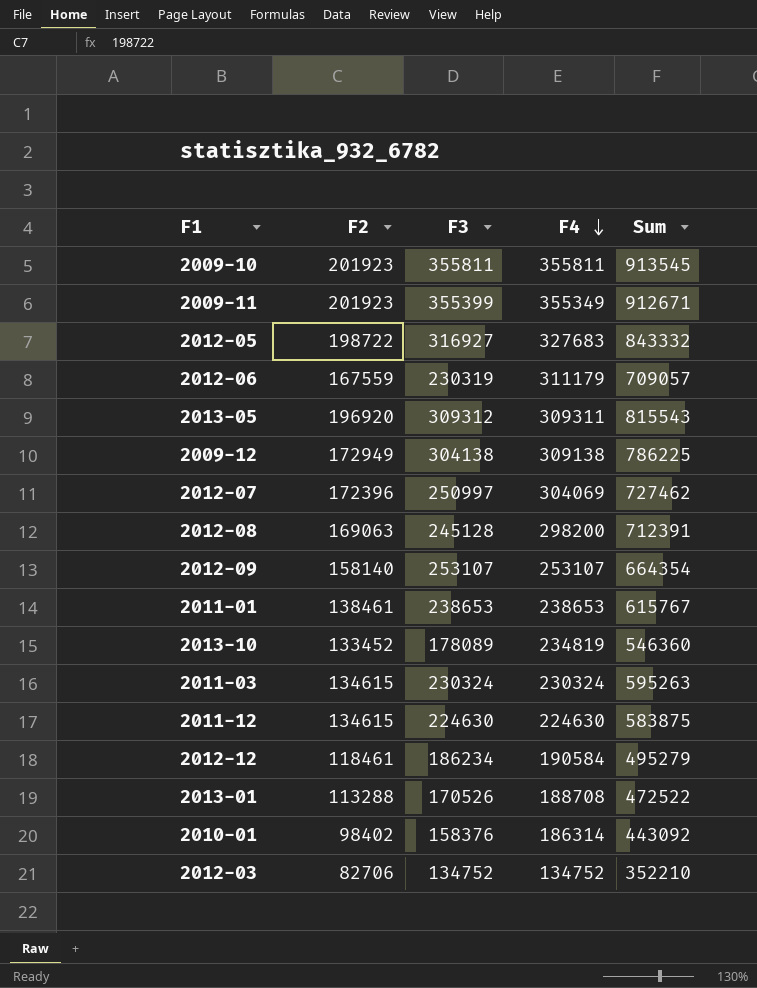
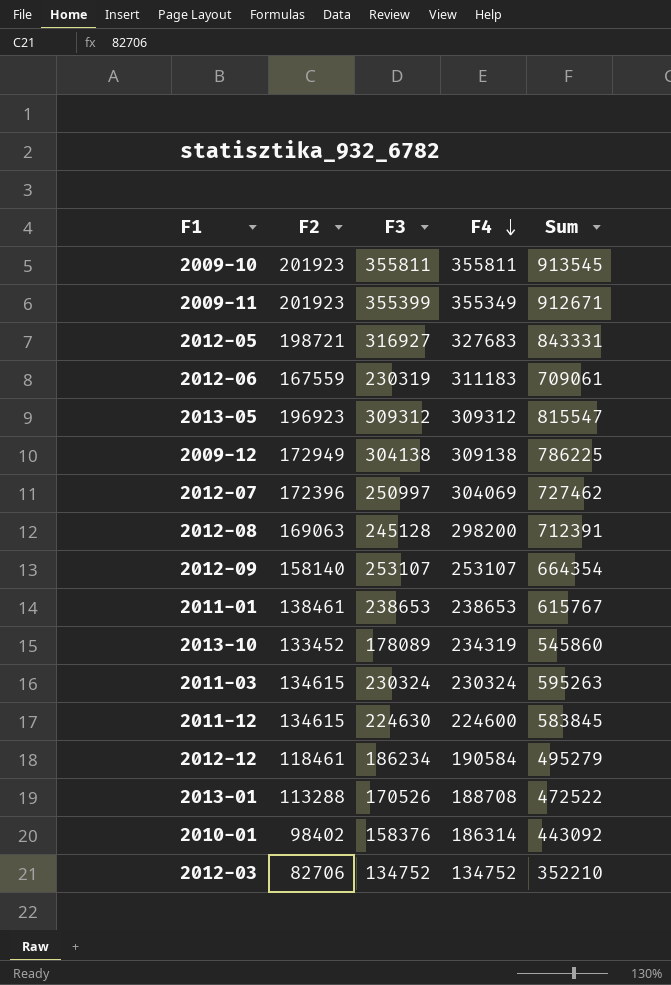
2012-05 | F2: 198722 -> 198721
2012-05 | Sum: 843332 -> 843331
2012-06 | F4: 311179 -> 311183
2012-06 | Sum: 709057 -> 709061
2013-05 | F2: 196920 -> 196923
2013-05 | F4: 309311 -> 309312
2013-05 | Sum: 815543 -> 815547
2013-10 | F4: 234819 -> 234319
2013-10 | Sum: 546360 -> 545860
2011-12 | F4: 224630 -> 224600
2011-12 | Sum: 583875 -> 583845

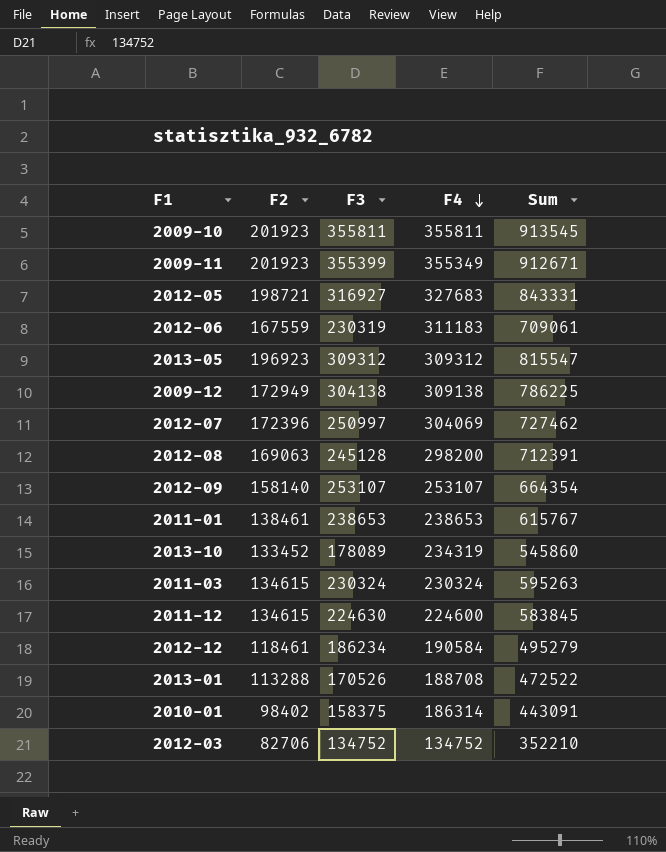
2010-01 | F3: 158376 -> 158375
2010-01 | Sum: 443092 -> 443091

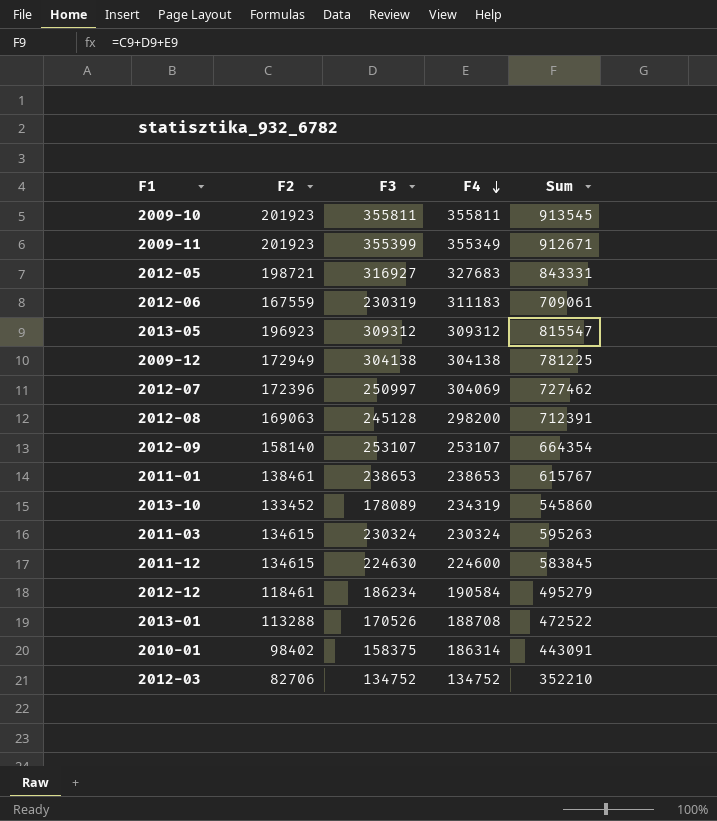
2009-12 | F4: 309138 -> 304138
2009-12 | Sum: 786225 -> 781225

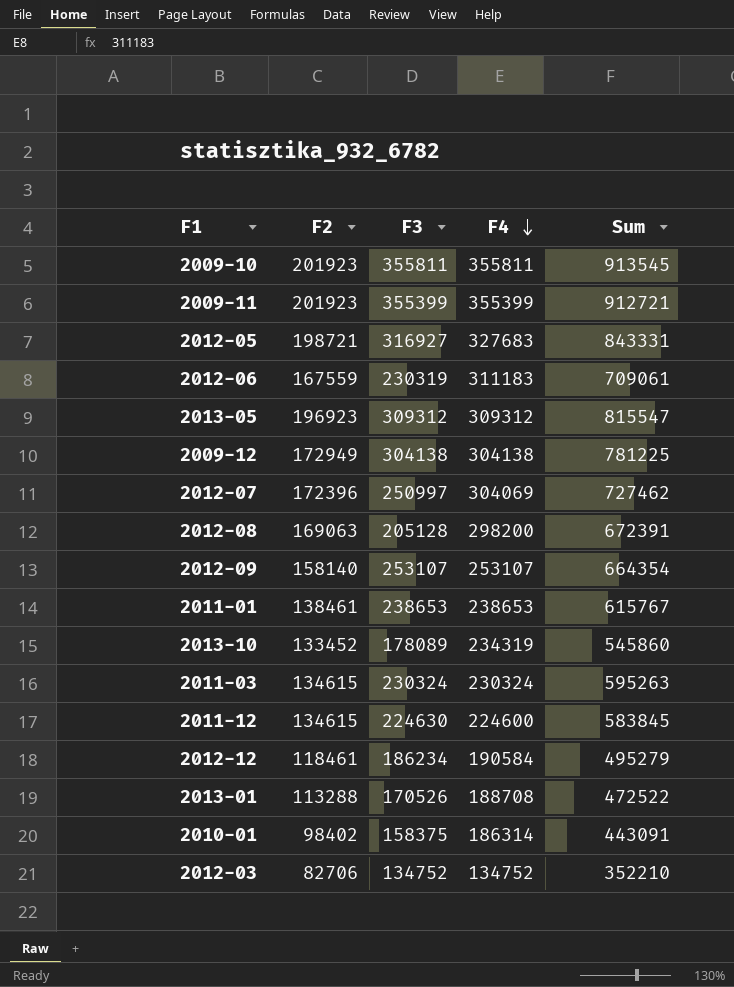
2009-11 | F4: 355349 -> 355399
2009-11 | Sum: 912671 -> 912721
2012-08 | F3: 245128 -> 205128
2012-08 | Sum: 712391 -> 672391

